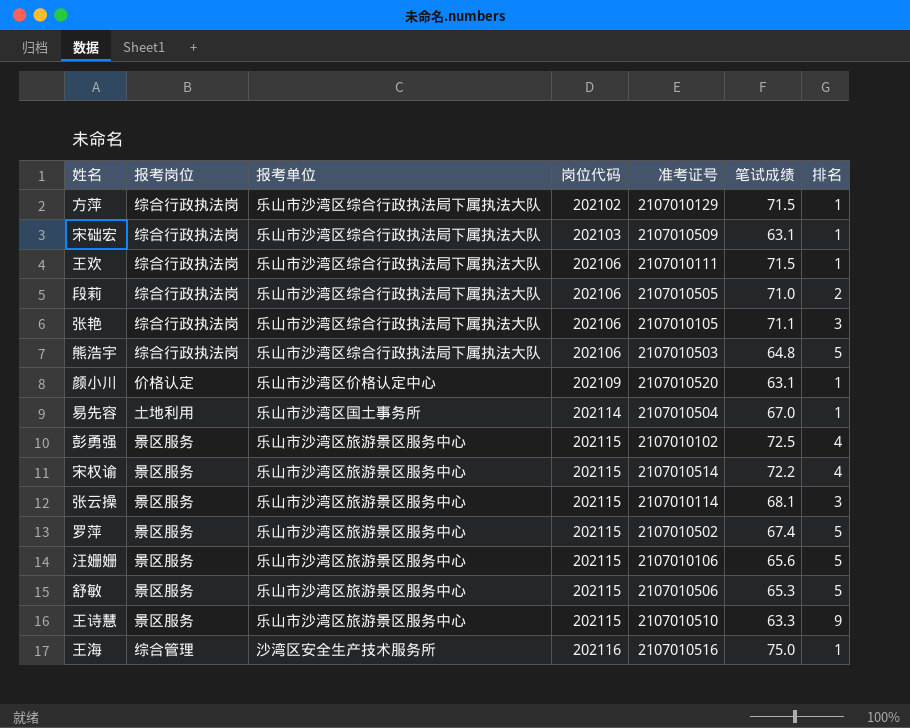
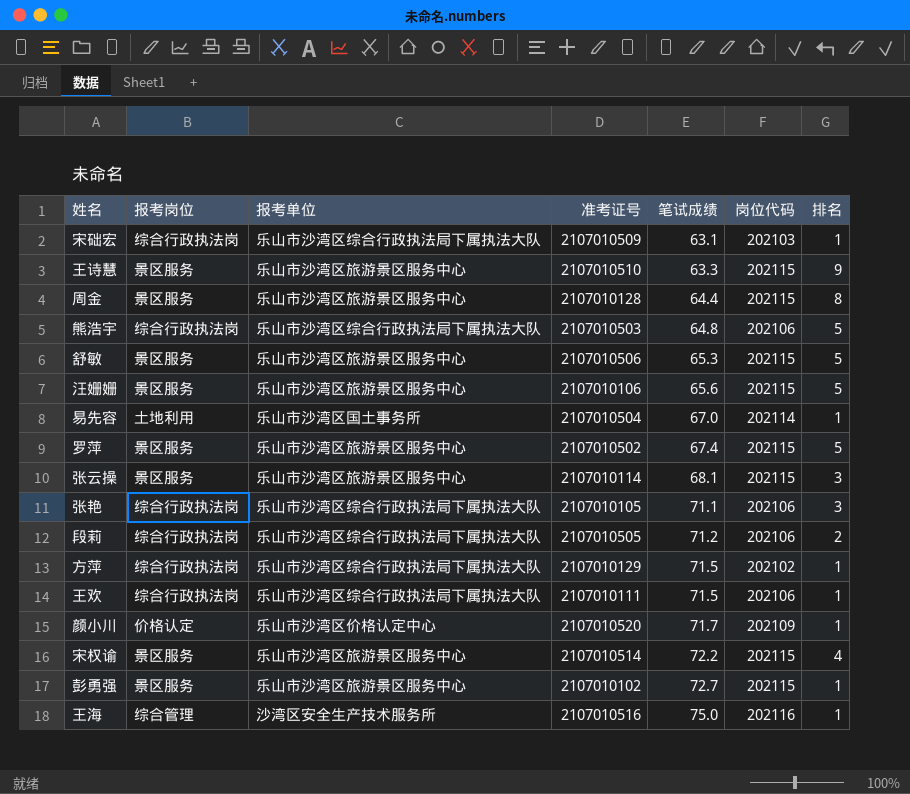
row order: 岗位代码 ascending -> 笔试成绩 ascending
column 岗位代码 | position: 4 -> 6
row 周金: none -> 景区服务 | 乐山市沙湾区旅游景区服务中心 | 2107010128 | 64.4 | 202115 | 8
段莉 | 笔试成绩: 71.0 -> 71.2
颜小川 | 笔试成绩: 63.1 -> 71.7
彭勇强 | 笔试成绩: 72.5 -> 72.7
彭勇强 | 排名: 4 -> 1

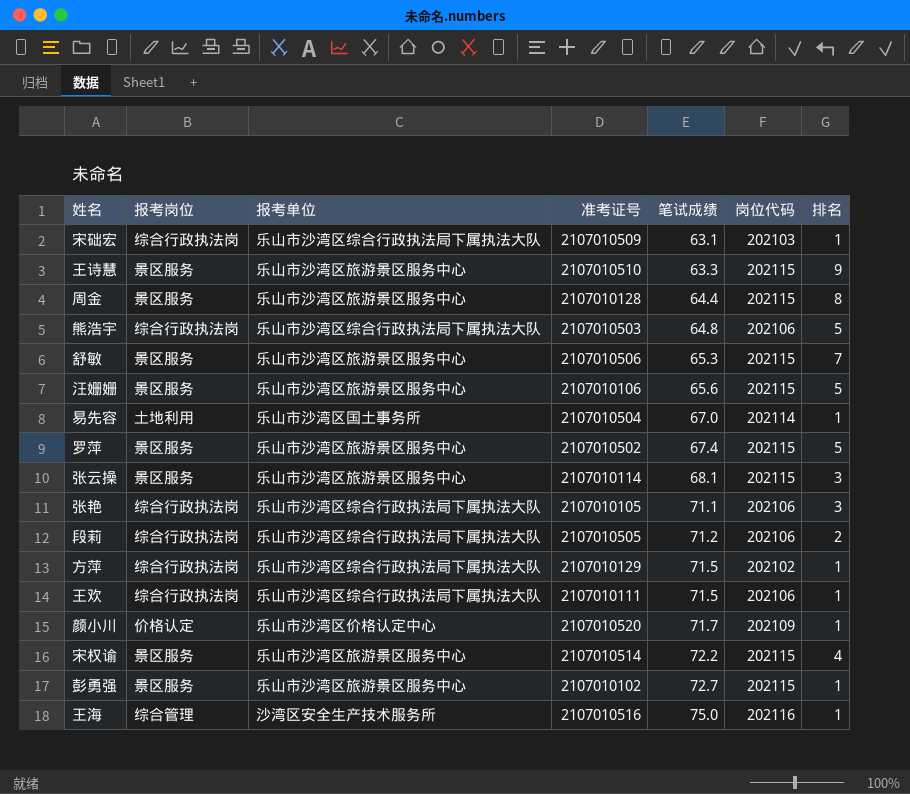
舒敏 | 排名: 5 -> 7

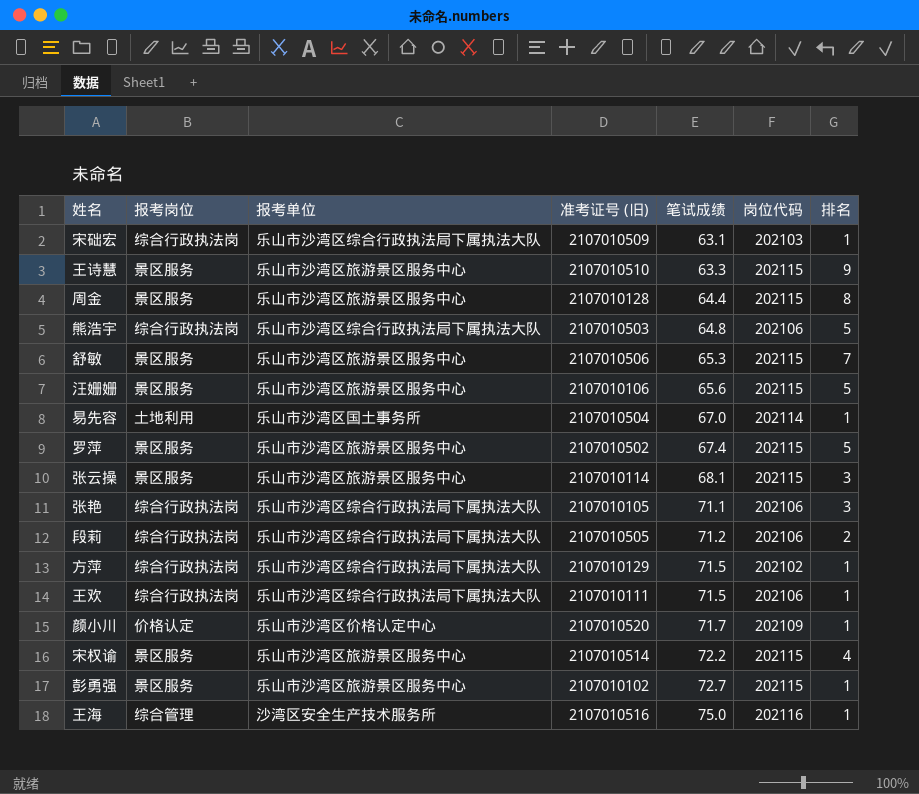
column name: 准考证号 -> 准考证号 (旧)

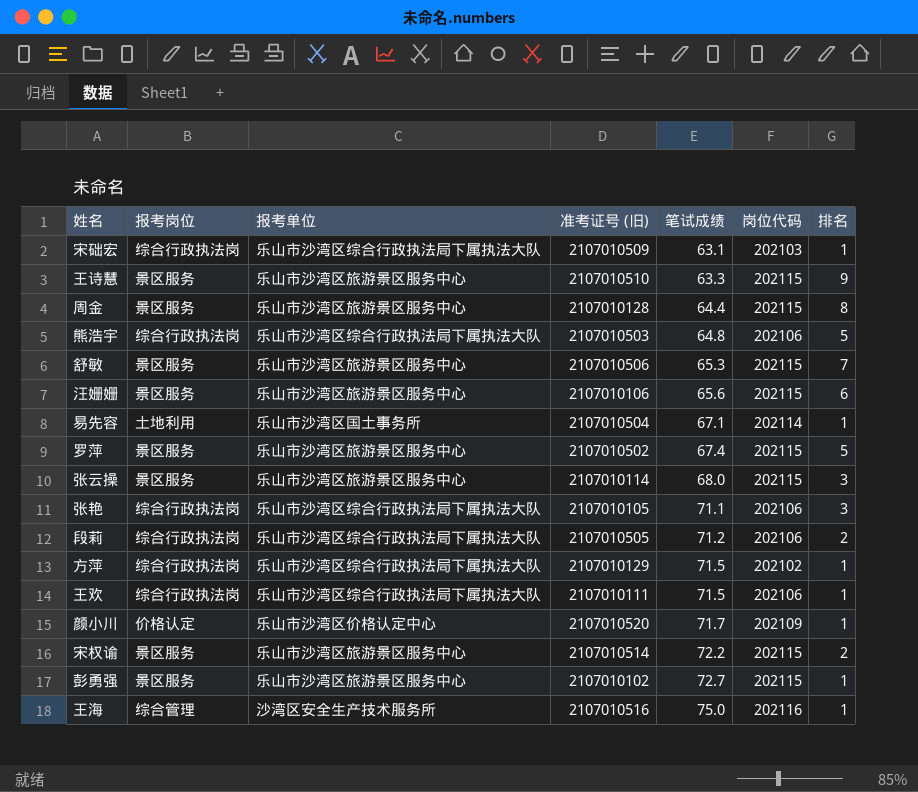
汪姗姗 | 排名: 5 -> 6
易先容 | 笔试成绩: 67.0 -> 67.1
张云操 | 笔试成绩: 68.1 -> 68.0
宋权谕 | 排名: 4 -> 2

